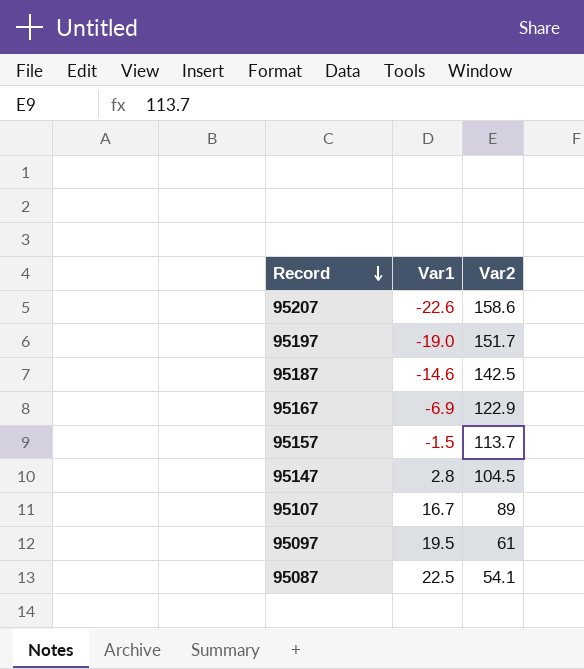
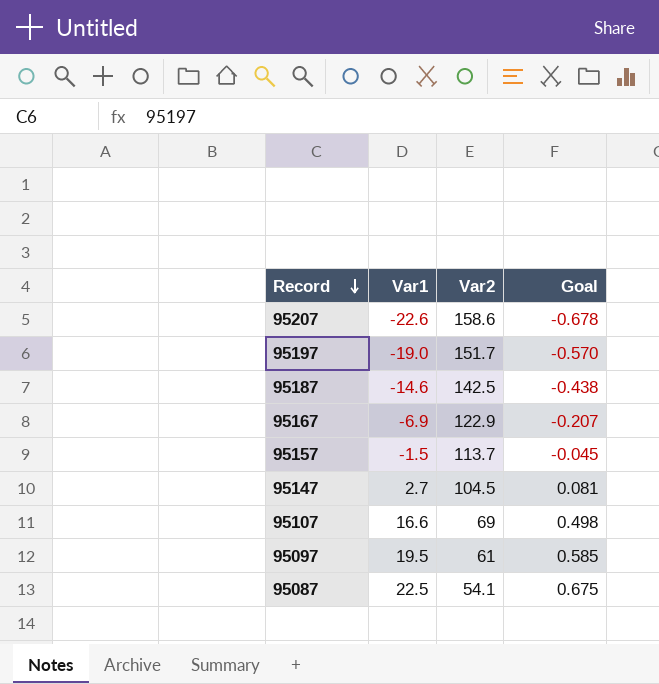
column Goal | formula: none -> [Var1] * 0.03
95147 | Var1: 2.8 -> 2.7
95107 | Var1: 16.7 -> 16.6
95107 | Var2: 89 -> 69

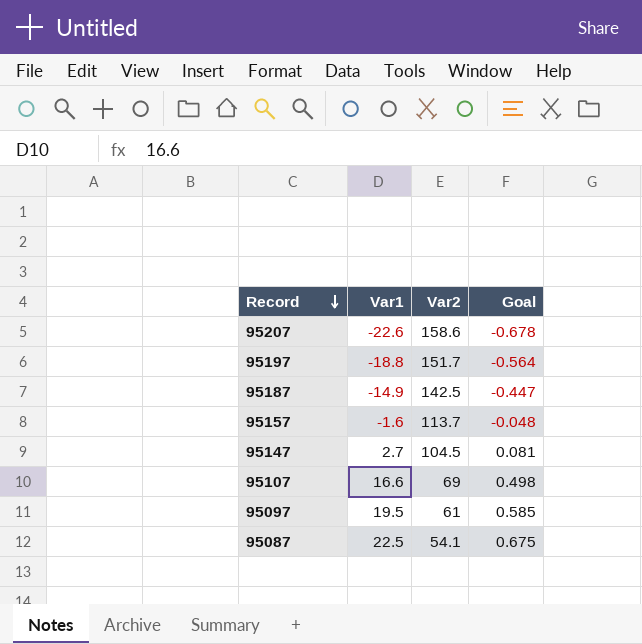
row 95167: -6.9 | 122.9 | -0.207 -> none
95197 | Var1: -19.0 -> -18.8
95197 | Goal: -0.570 -> -0.564
95187 | Var1: -14.6 -> -14.9
95187 | Goal: -0.438 -> -0.447
95157 | Var1: -1.5 -> -1.6
95157 | Goal: -0.045 -> -0.048

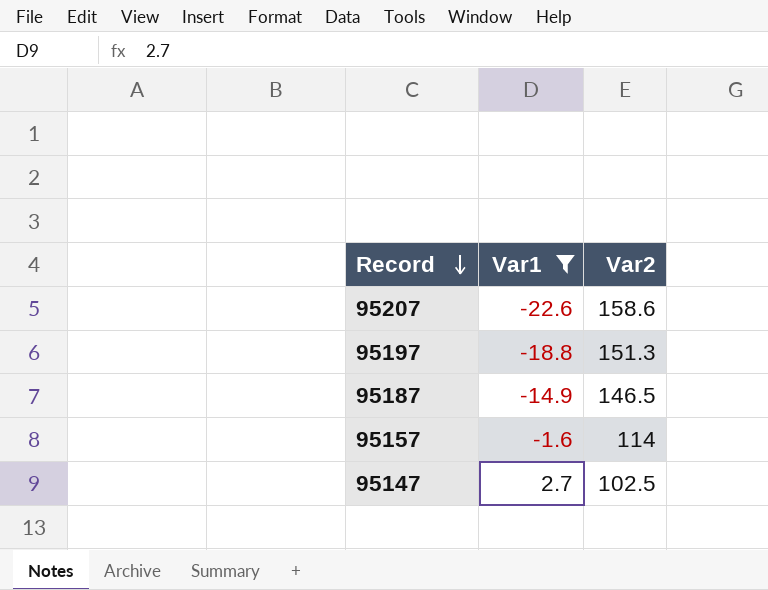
filter: none -> Var1 <= 2.7
column Goal | formula: [Var1] * 0.03 -> none
95197 | Var2: 151.7 -> 151.3
95187 | Var2: 142.5 -> 146.5
95157 | Var2: 113.7 -> 114
95147 | Var2: 104.5 -> 102.5

